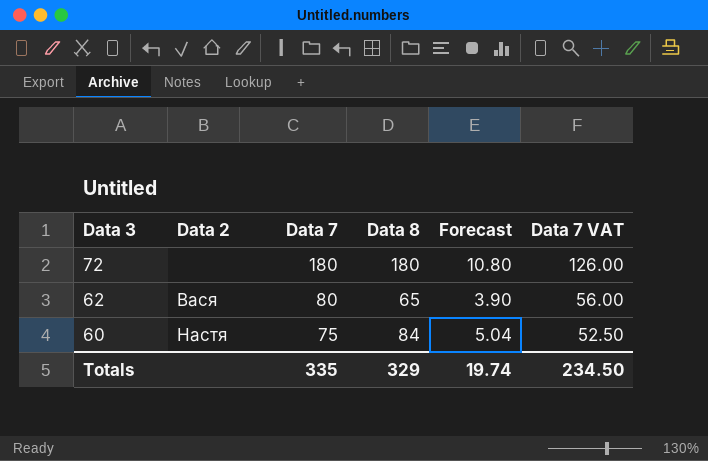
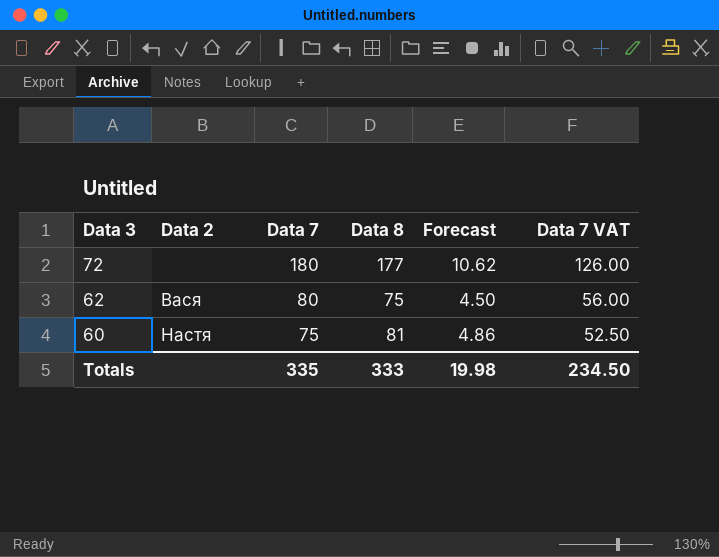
72 | Data 8: 180 -> 177
72 | Forecast: 10.80 -> 10.62
62 | Data 8: 65 -> 75
62 | Forecast: 3.90 -> 4.50
60 | Data 8: 84 -> 81
60 | Forecast: 5.04 -> 4.86
Totals | Data 8: 329 -> 333
Totals | Forecast: 19.74 -> 19.98

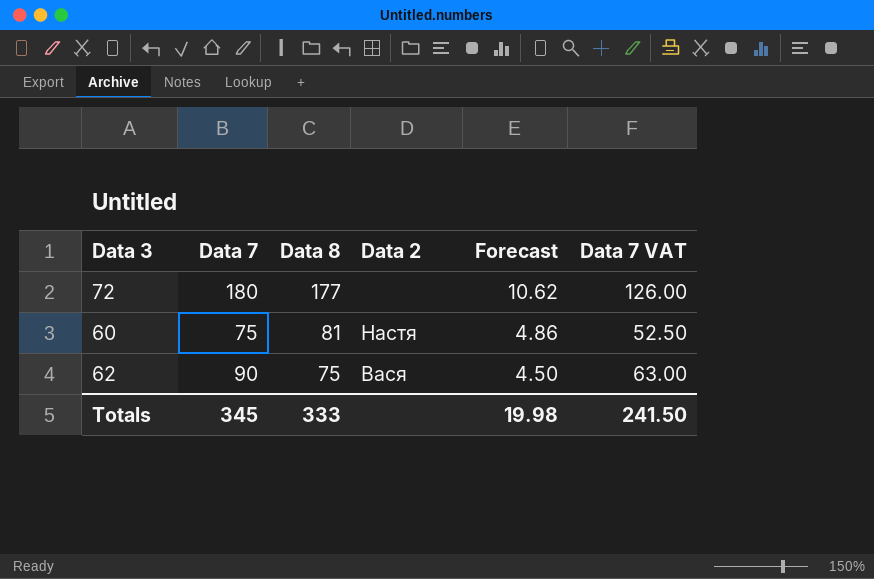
row order: Data 3 descending -> Data 8 descending
column Data 2 | position: 2 -> 4
62 | Data 7: 80 -> 90
62 | Data 7 VAT: 56.00 -> 63.00
Totals | Data 7: 335 -> 345
Totals | Data 7 VAT: 234.50 -> 241.50

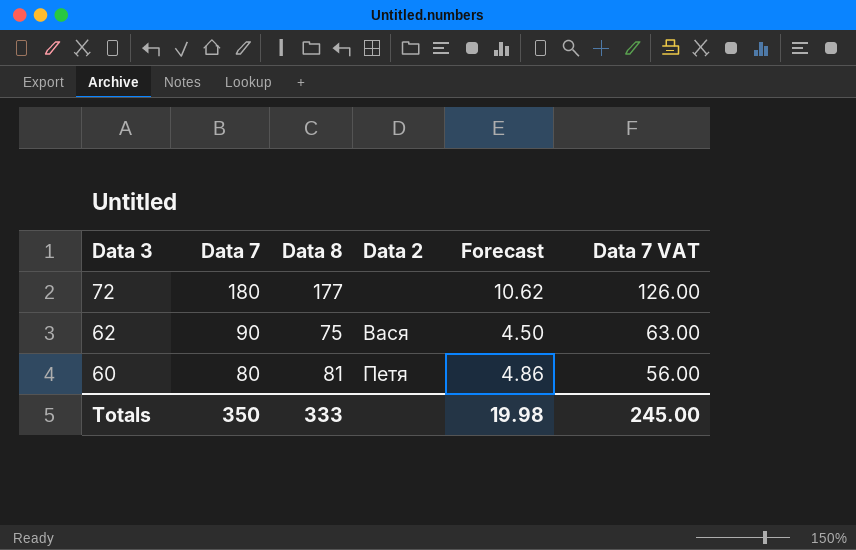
row order: Data 8 descending -> Data 3 descending
60 | Data 7: 75 -> 80
60 | Data 2: Настя -> Петя
60 | Data 7 VAT: 52.50 -> 56.00
Totals | Data 7: 345 -> 350
Totals | Data 7 VAT: 241.50 -> 245.00

